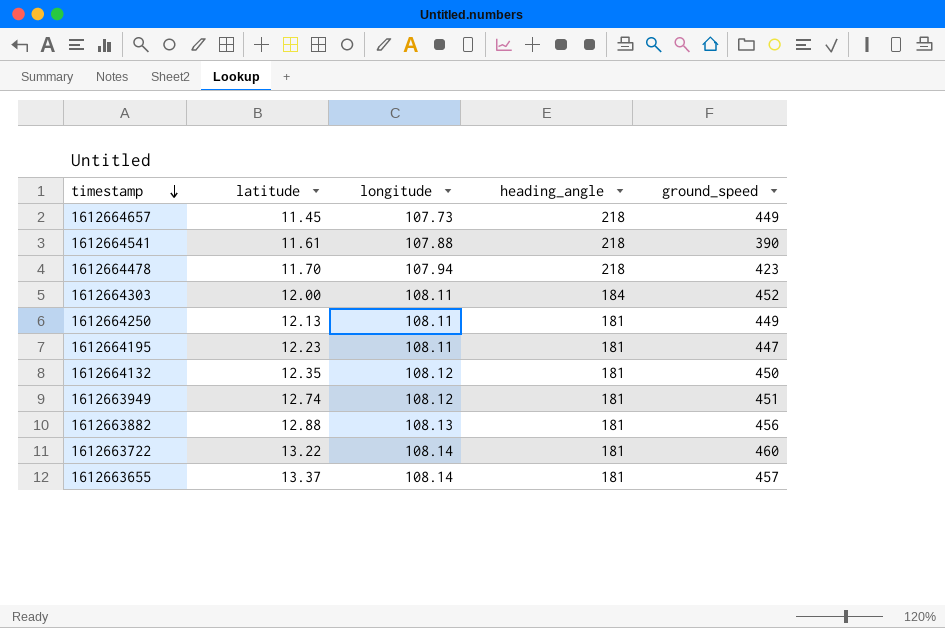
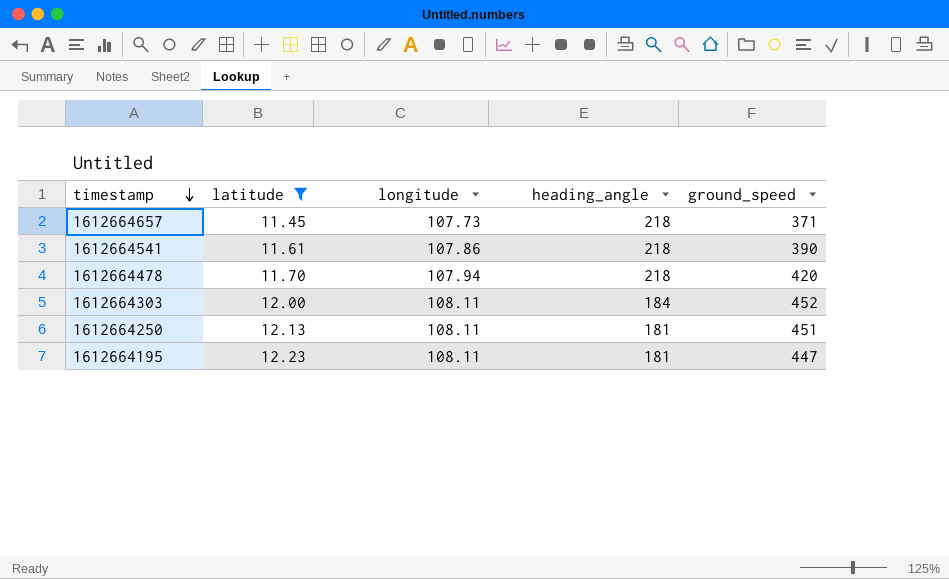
filter: none -> latitude <= 12.23
1612664657 | ground_speed: 449 -> 371
1612664541 | longitude: 107.88 -> 107.86
1612664478 | ground_speed: 423 -> 420
1612664250 | ground_speed: 449 -> 451

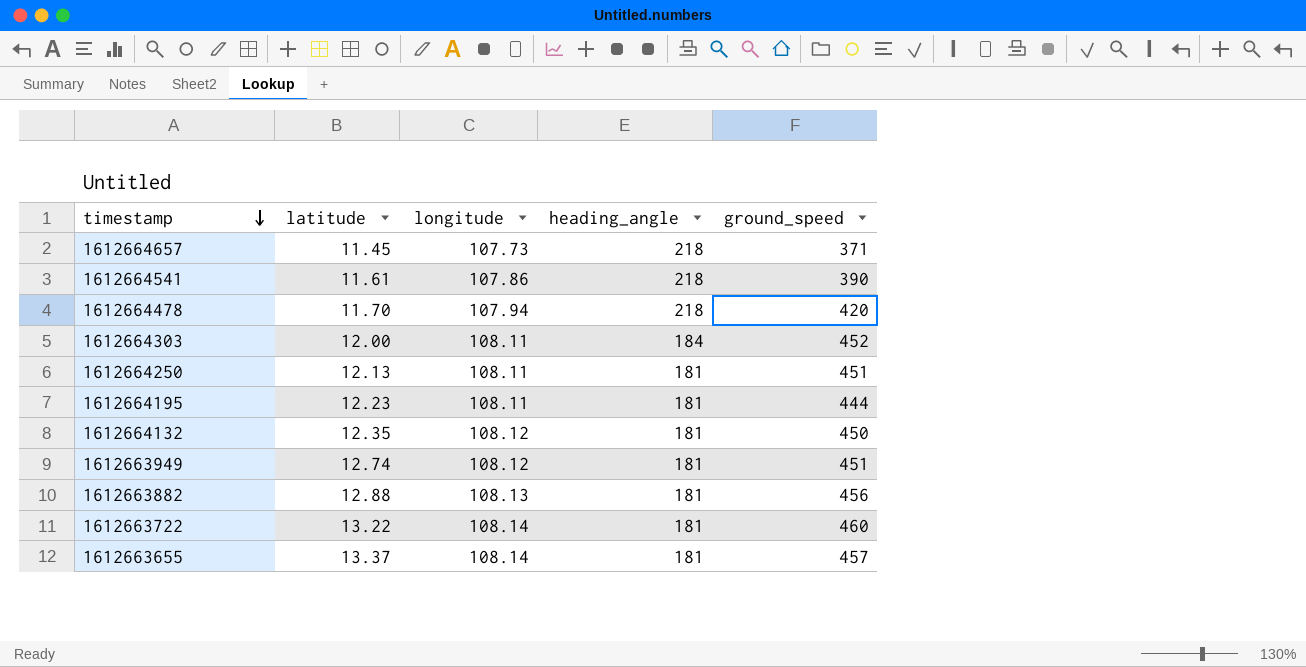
filter: latitude <= 12.23 -> none
1612664195 | ground_speed: 447 -> 444

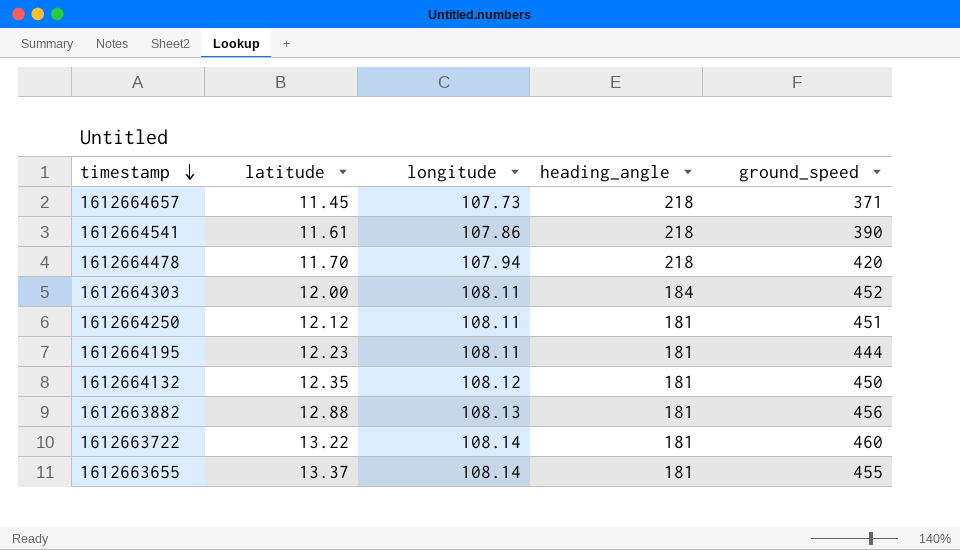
row 1612663949: 12.74 | 108.12 | 181 | 451 -> none
1612664250 | latitude: 12.13 -> 12.12
1612663655 | ground_speed: 457 -> 455

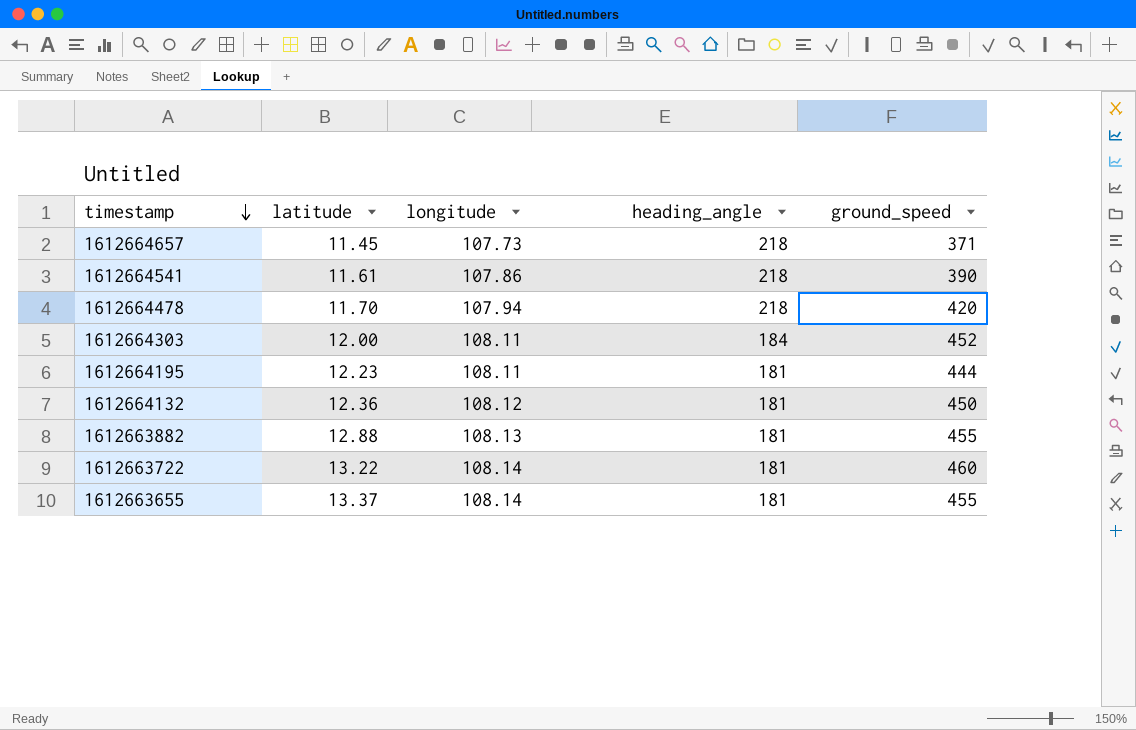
row 1612664250: 12.12 | 108.11 | 181 | 451 -> none
1612664132 | latitude: 12.35 -> 12.36
1612663882 | ground_speed: 456 -> 455

